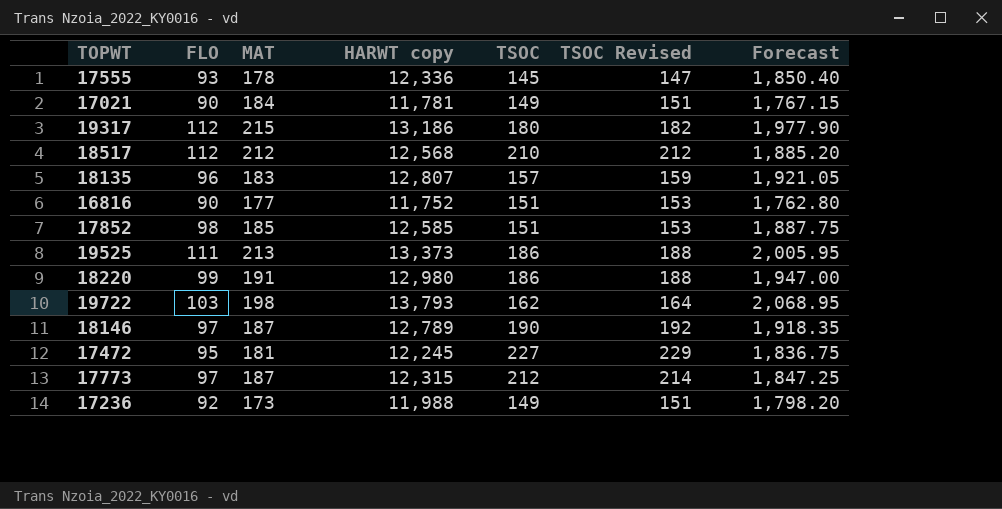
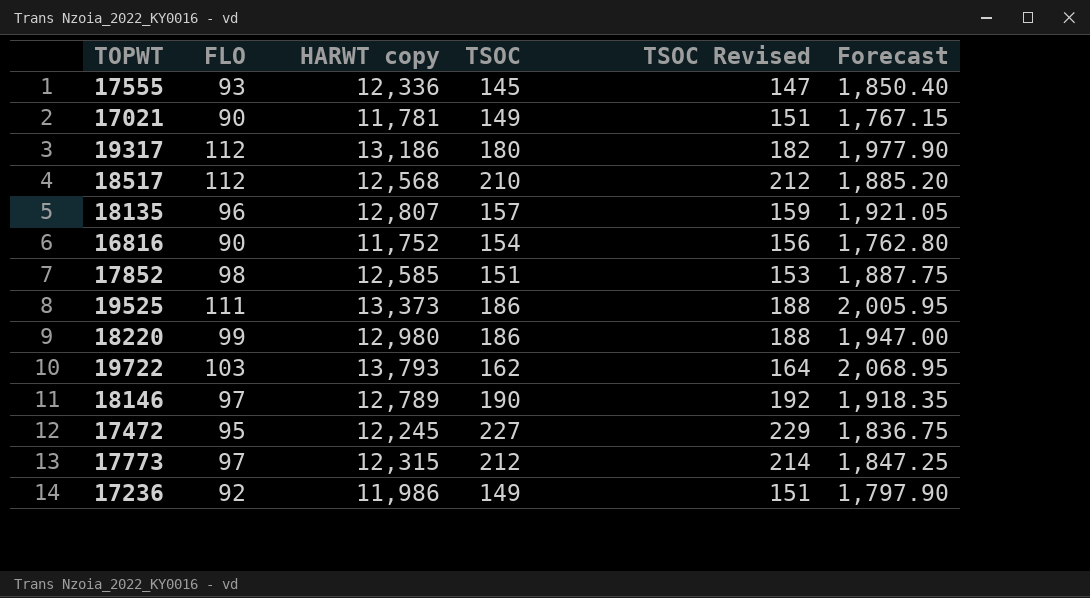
column MAT | position: 3 -> none
16816 | TSOC: 151 -> 154
16816 | TSOC Revised: 153 -> 156
17236 | HARWT copy: 11,988 -> 11,986
17236 | Forecast: 1,798.20 -> 1,797.90

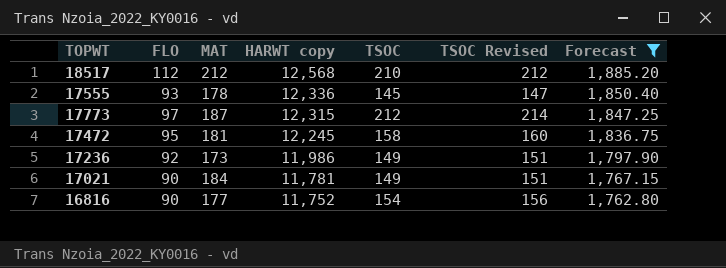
filter: none -> Forecast <= 1,885.20
row order: none -> HARWT copy descending
column MAT | position: none -> 3
17472 | TSOC: 227 -> 158
17472 | TSOC Revised: 229 -> 160

